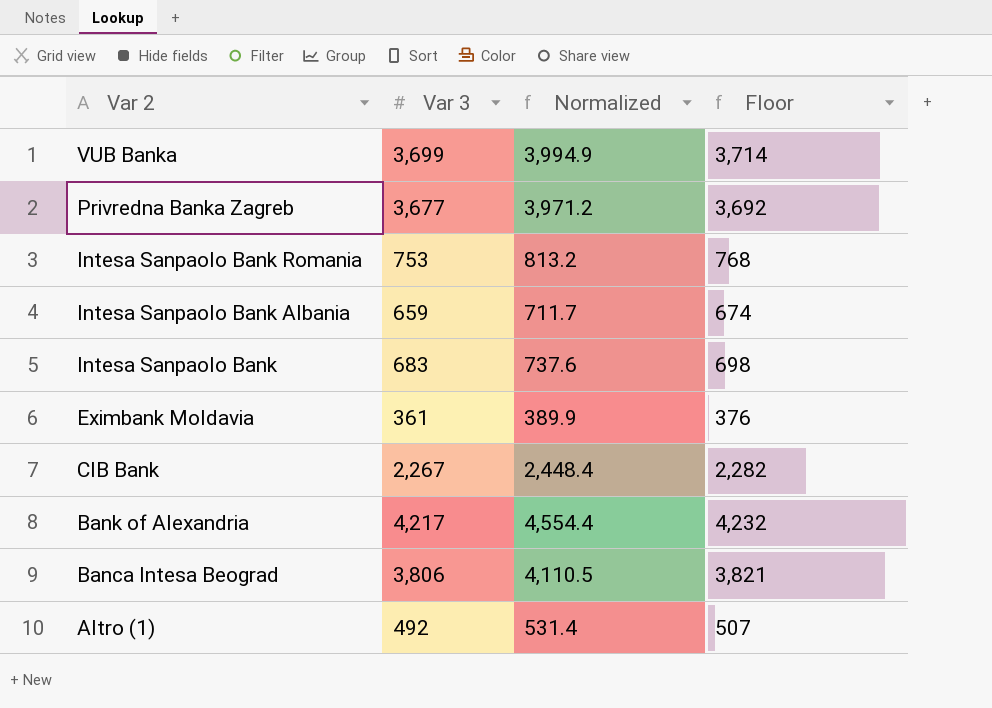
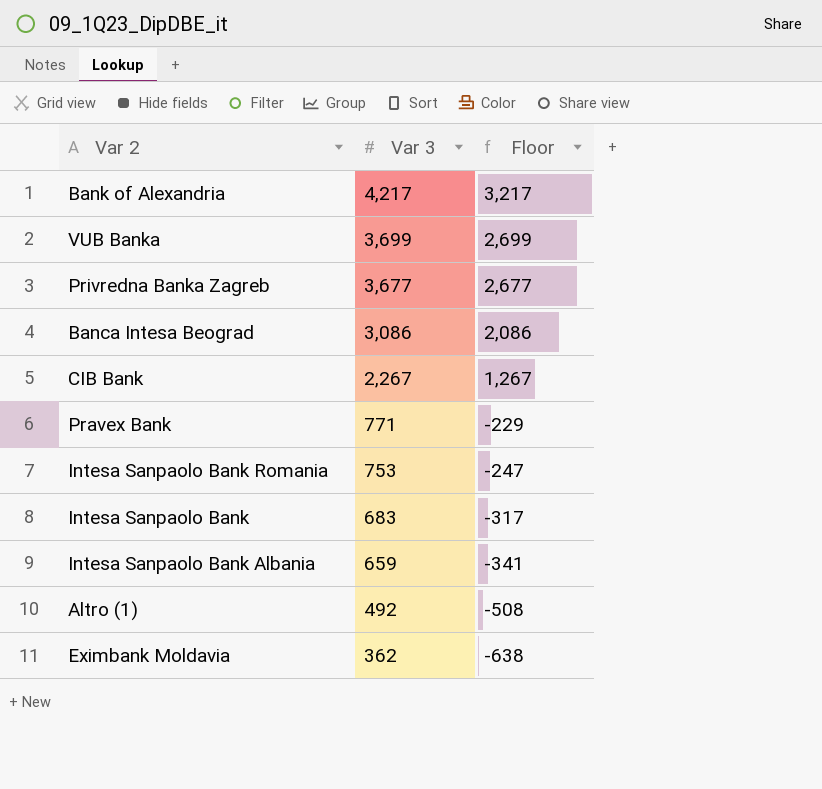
row order: Var 2 descending -> Var 3 descending
column Normalized | formula: [Var 3] * 1.08 -> none
column Floor | formula: [Var 3] + 15 -> [Var 3] - 1000
Banca Intesa Beograd | Var 3: 3,806 -> 3,086
row Pravex Bank: none -> 771 | -229
Eximbank Moldavia | Var 3: 361 -> 362

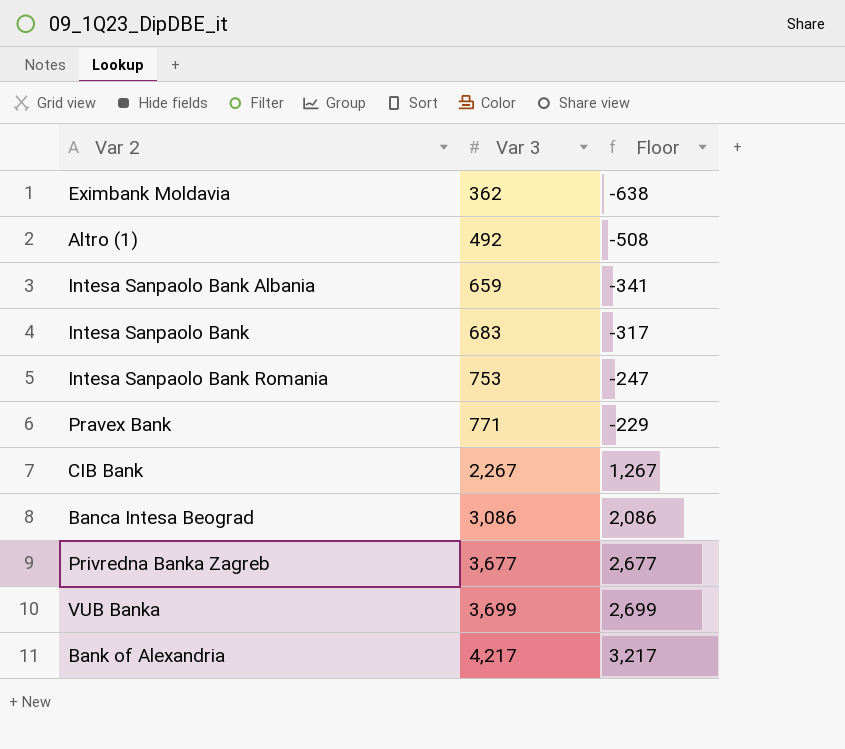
row order: Var 3 descending -> Var 3 ascending

